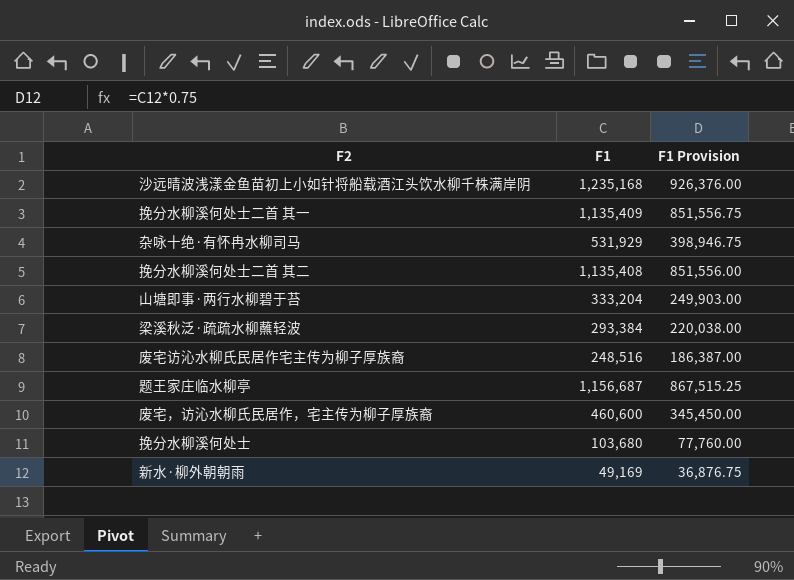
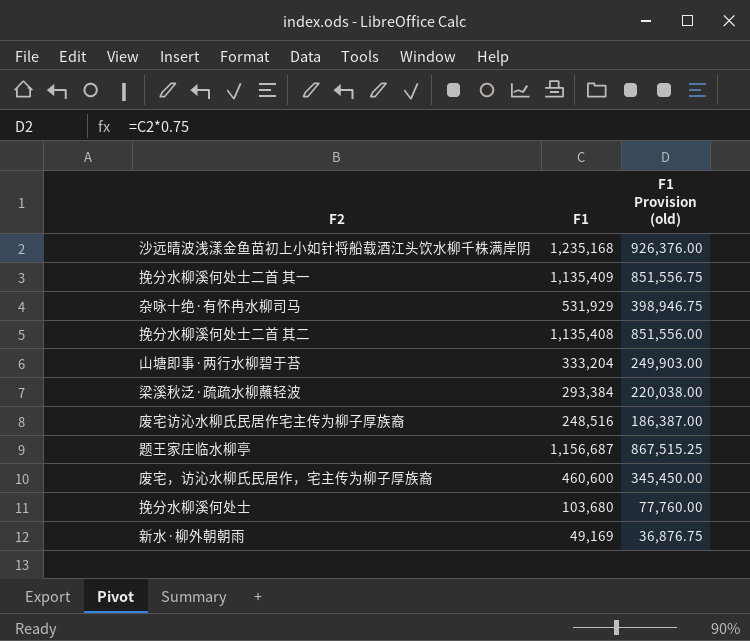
column name: F1 Provision -> F1 Provision (old)

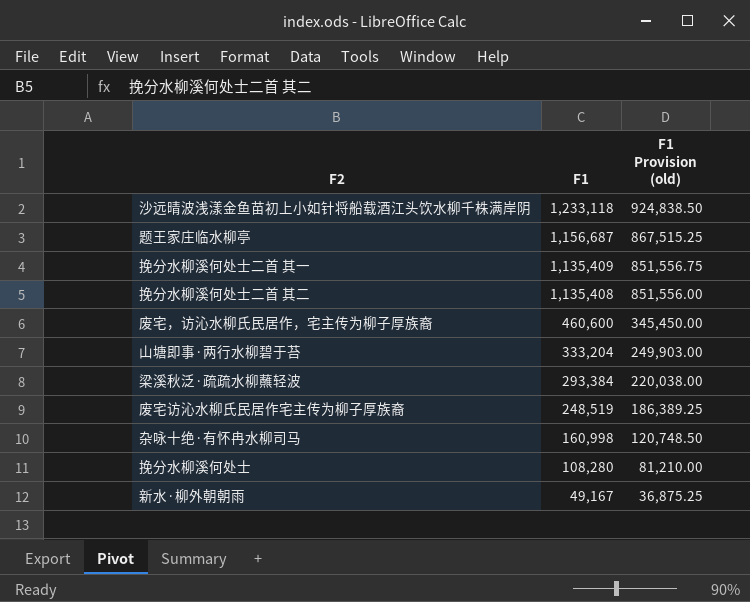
row order: none -> F1 descending
沙远晴波浅漾金鱼苗初上小如针将船载酒江头饮水柳千株满岸阴 | F1: 1,235,168 -> 1,233,118
沙远晴波浅漾金鱼苗初上小如针将船载酒江头饮水柳千株满岸阴 | F1 Provision (old): 926,376.00 -> 924,838.50
废宅访沁水柳氏民居作宅主传为柳子厚族裔 | F1: 248,516 -> 248,519
废宅访沁水柳氏民居作宅主传为柳子厚族裔 | F1 Provision (old): 186,387.00 -> 186,389.25
杂咏十绝·有怀冉水柳司马 | F1: 531,929 -> 160,998
杂咏十绝·有怀冉水柳司马 | F1 Provision (old): 398,946.75 -> 120,748.50
挽分水柳溪何处士 | F1: 103,680 -> 108,280
挽分水柳溪何处士 | F1 Provision (old): 77,760.00 -> 81,210.00
新水·柳外朝朝雨 | F1: 49,169 -> 49,167
新水·柳外朝朝雨 | F1 Provision (old): 36,876.75 -> 36,875.25

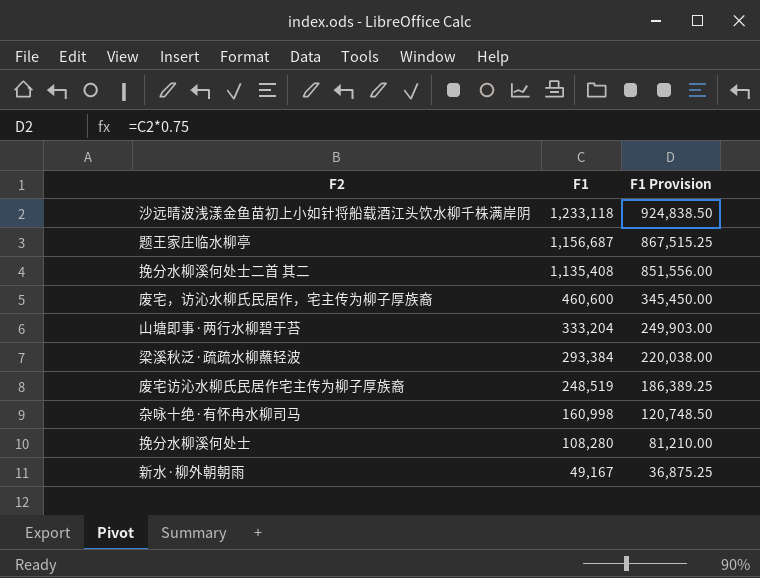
column name: F1 Provision (old) -> F1 Provision
row 挽分水柳溪何处士二首 其一: 1,135,409 | 851,556.75 -> none

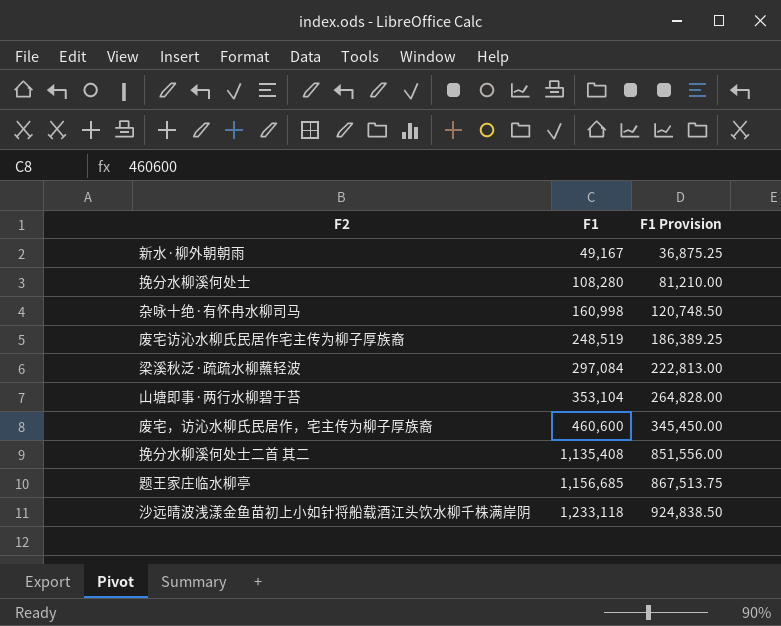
row order: F1 descending -> F1 ascending
梁溪秋泛·疏疏水柳蘸轻波 | F1: 293,384 -> 297,084
梁溪秋泛·疏疏水柳蘸轻波 | F1 Provision: 220,038.00 -> 222,813.00
山塘即事·两行水柳碧于苔 | F1: 333,204 -> 353,104
山塘即事·两行水柳碧于苔 | F1 Provision: 249,903.00 -> 264,828.00
题王家庄临水柳亭 | F1: 1,156,687 -> 1,156,685
题王家庄临水柳亭 | F1 Provision: 867,515.25 -> 867,513.75

